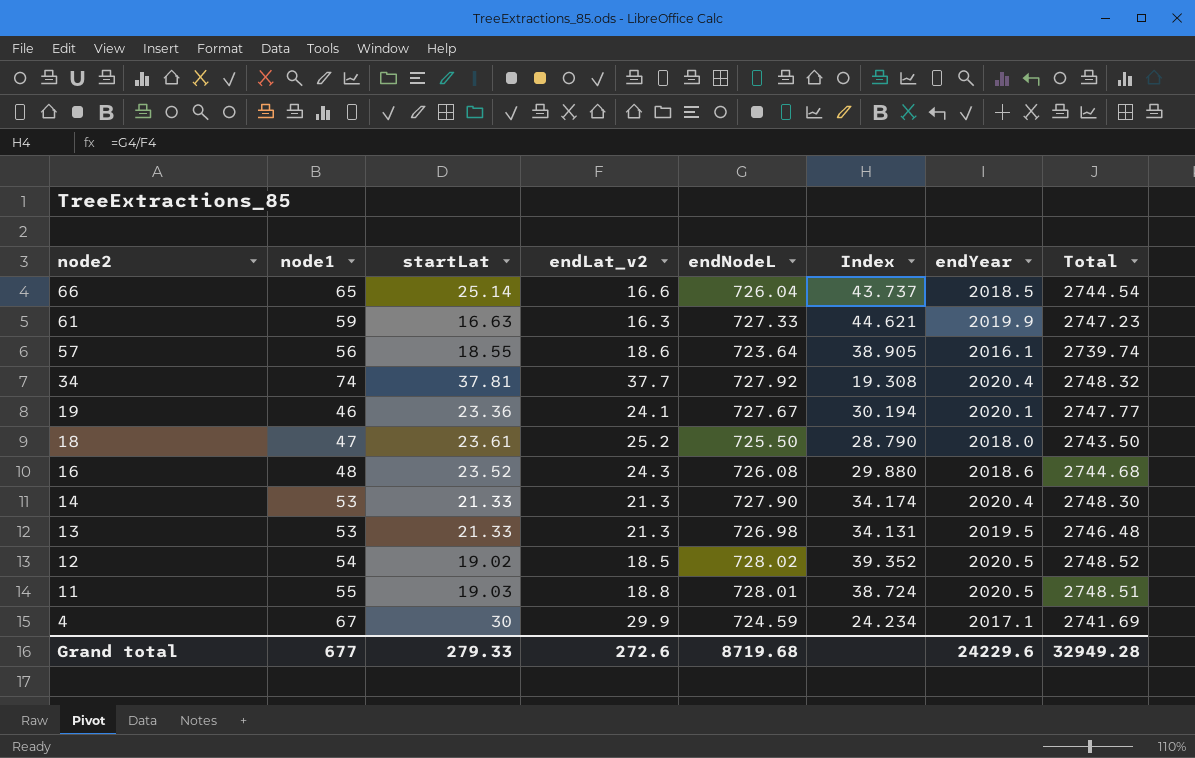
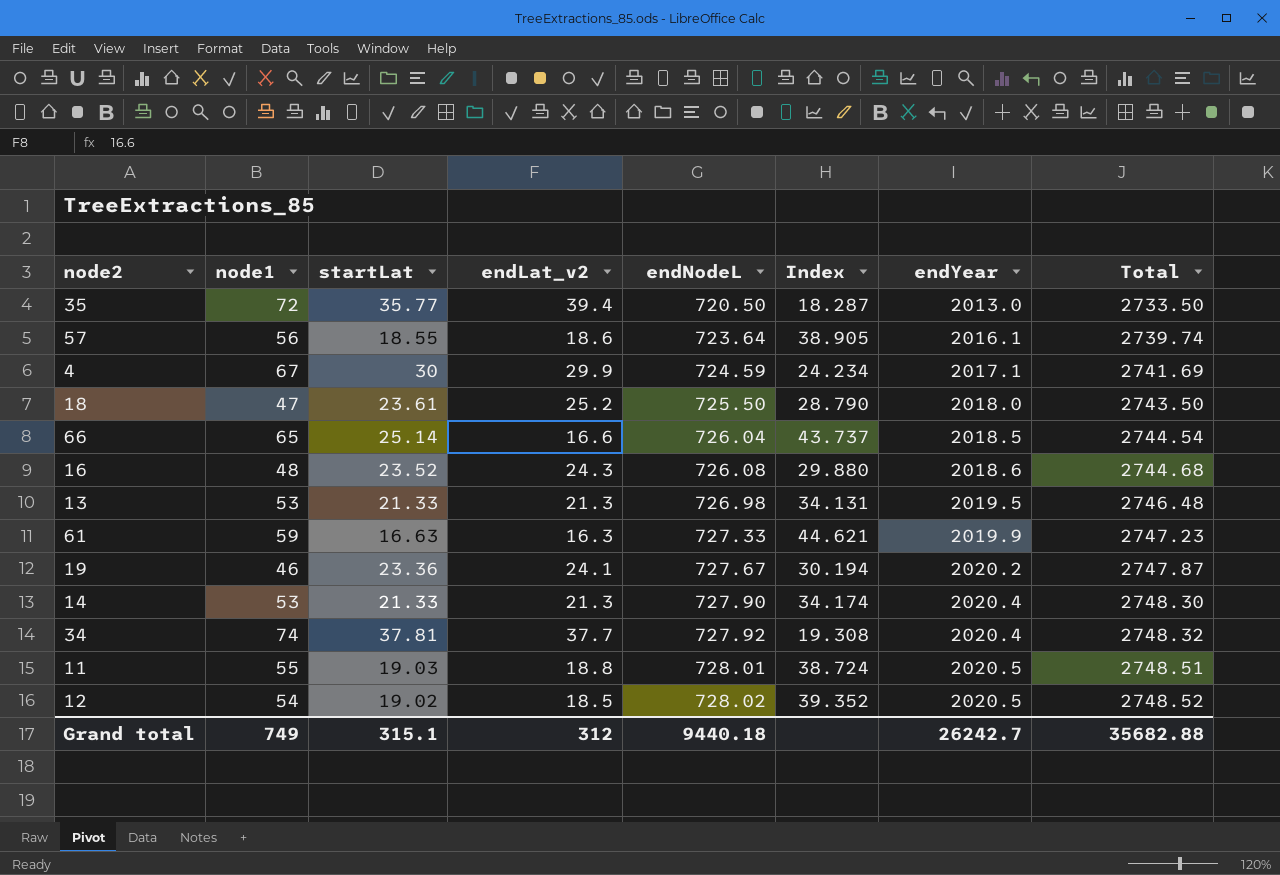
row order: node2 descending -> endNodeL ascending
row 35: none -> 72 | 35.77 | 39.4 | 720.50 | 18.287 | 2013.0 | 2733.50
19 | endYear: 2020.1 -> 2020.2
19 | Total: 2747.77 -> 2747.87
Grand total | node1: 677 -> 749
Grand total | startLat: 279.33 -> 315.1
Grand total | endLat_v2: 272.6 -> 312
Grand total | endNodeL: 8719.68 -> 9440.18
Grand total | endYear: 24229.6 -> 26242.7
Grand total | Total: 32949.28 -> 35682.88

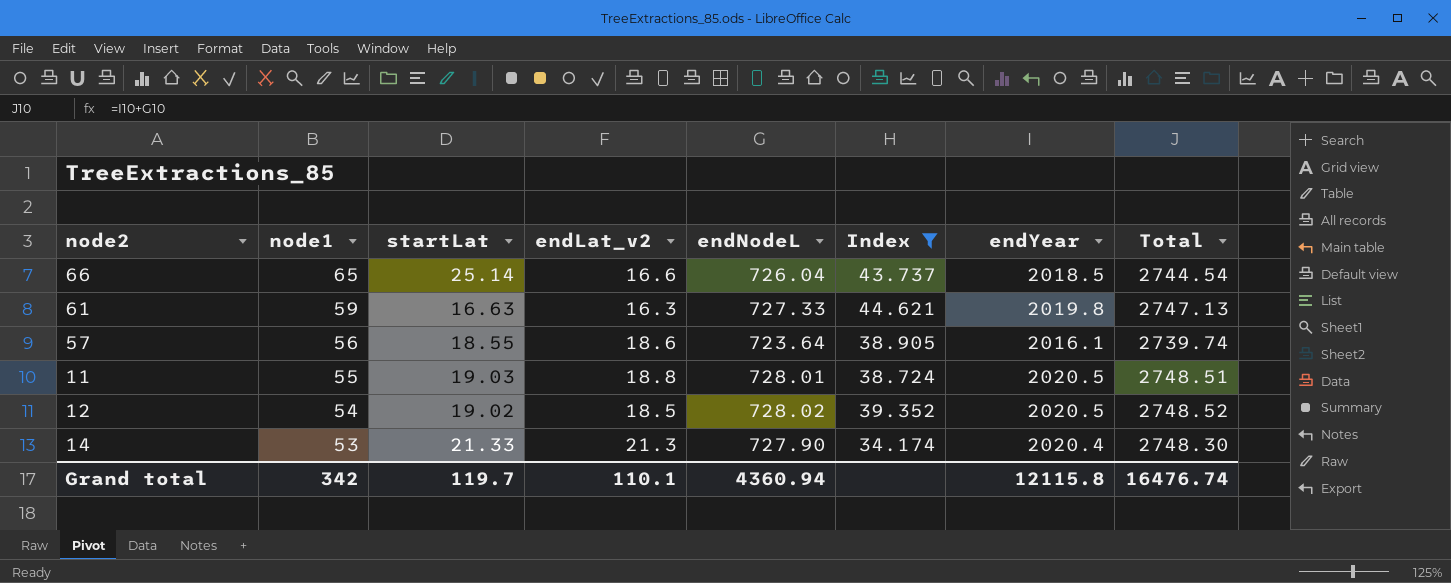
filter: none -> Index >= 34.174
row order: endNodeL ascending -> node1 descending
61 | endYear: 2019.9 -> 2019.8
61 | Total: 2747.23 -> 2747.13
Grand total | node1: 749 -> 342
Grand total | startLat: 315.1 -> 119.7
Grand total | endLat_v2: 312 -> 110.1
Grand total | endNodeL: 9440.18 -> 4360.94
Grand total | endYear: 26242.7 -> 12115.8
Grand total | Total: 35682.88 -> 16476.74

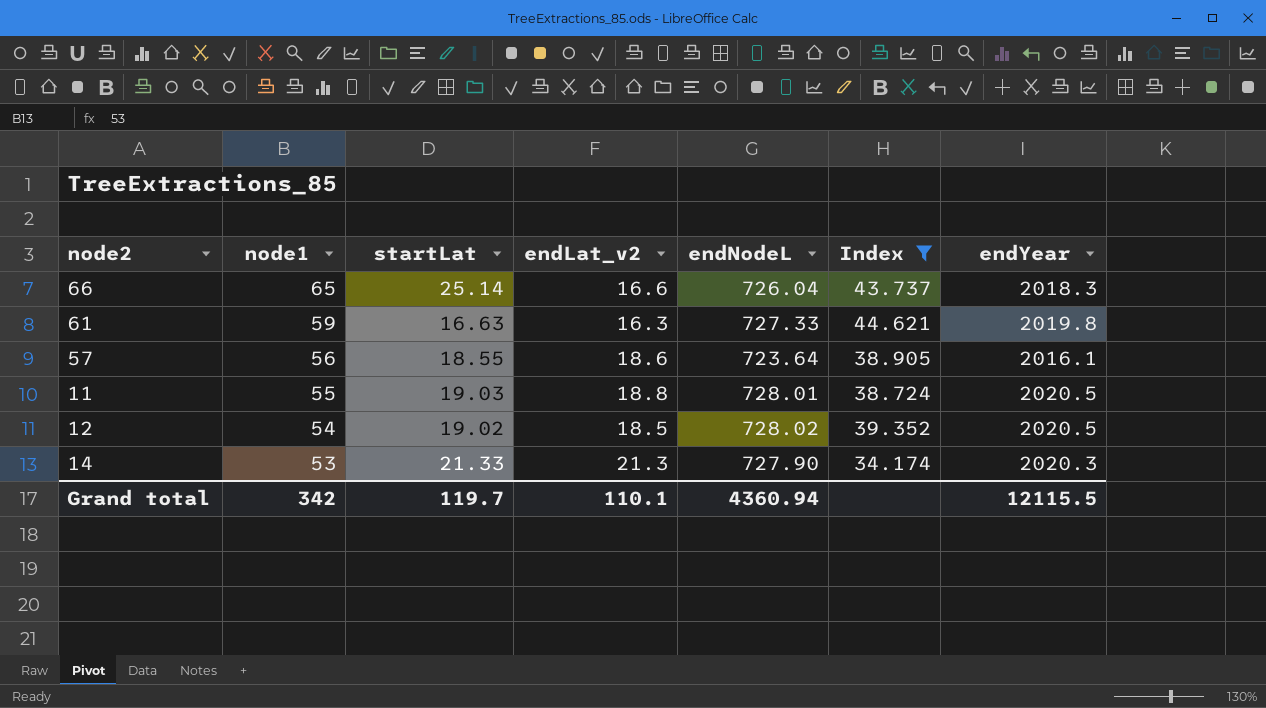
column Total | formula: [endNodeL] + [endYear] -> none
66 | endYear: 2018.5 -> 2018.3
14 | endYear: 2020.4 -> 2020.3
Grand total | endYear: 12115.8 -> 12115.5

